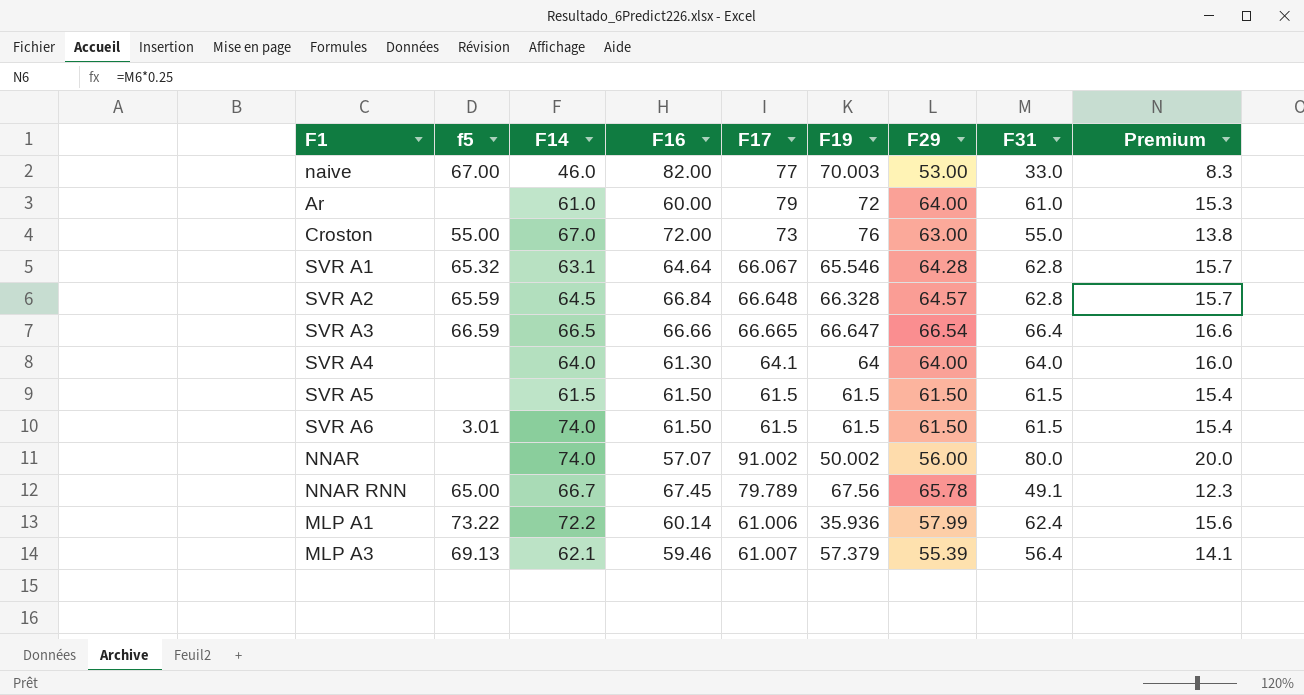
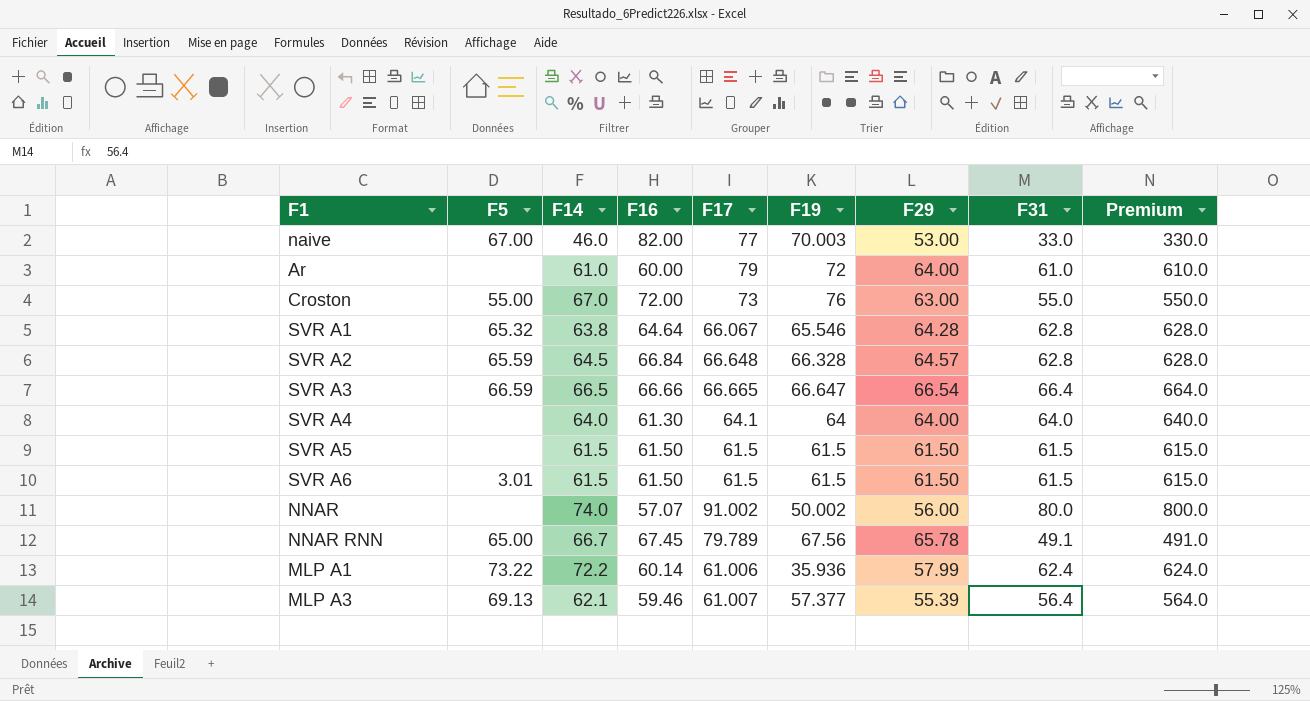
column name: f5 -> F5
column Premium | formula: [F31] * 0.25 -> [F31] * 10
SVR A1 | F14: 63.1 -> 63.8
SVR A6 | F14: 74.0 -> 61.5
MLP A3 | F19: 57.379 -> 57.377

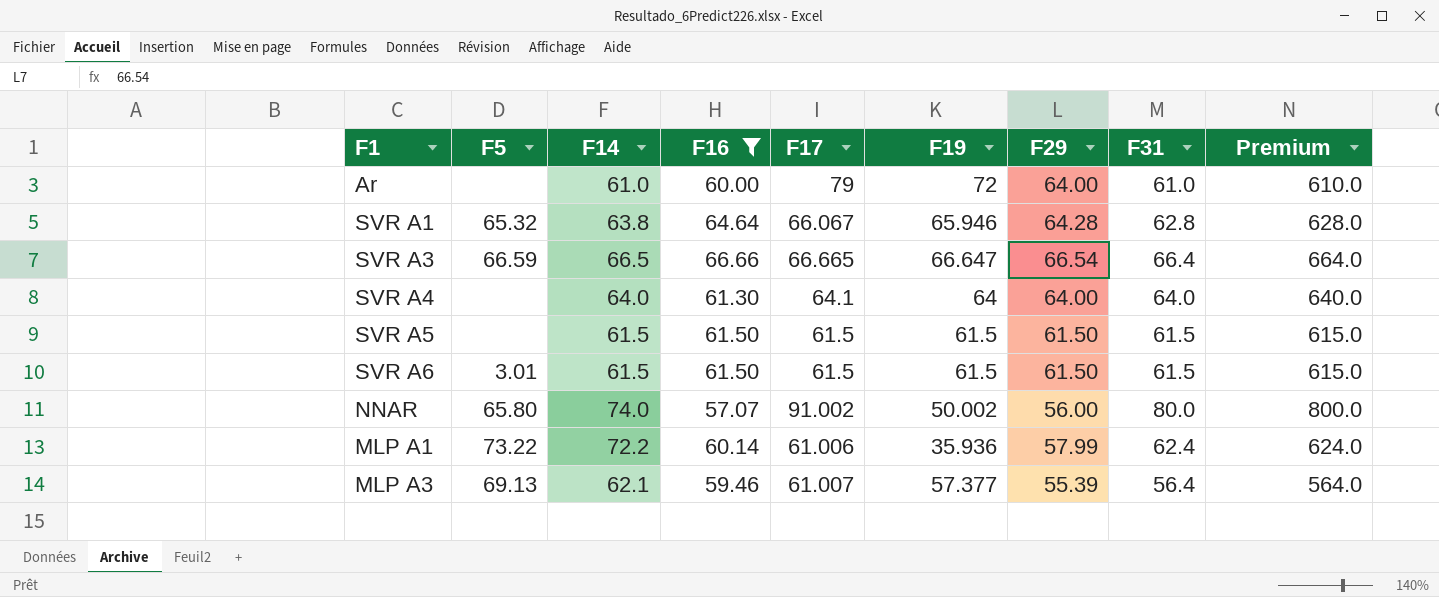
filter: none -> F16 <= 66.66
SVR A1 | F19: 65.546 -> 65.946
NNAR | F5: none -> 65.80

